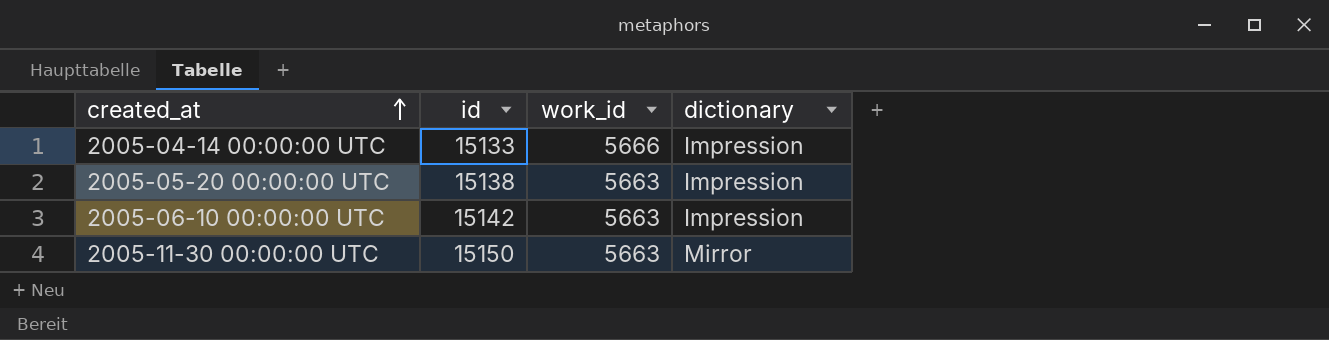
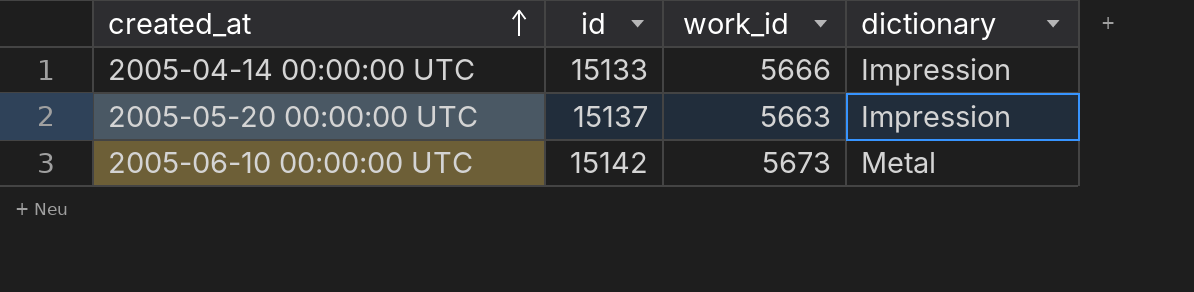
row 2005-11-30 00:00:00 UTC: 15150 | 5663 | Mirror -> none
2005-05-20 00:00:00 UTC | id: 15138 -> 15137
2005-06-10 00:00:00 UTC | work_id: 5663 -> 5673
2005-06-10 00:00:00 UTC | dictionary: Impression -> Metal

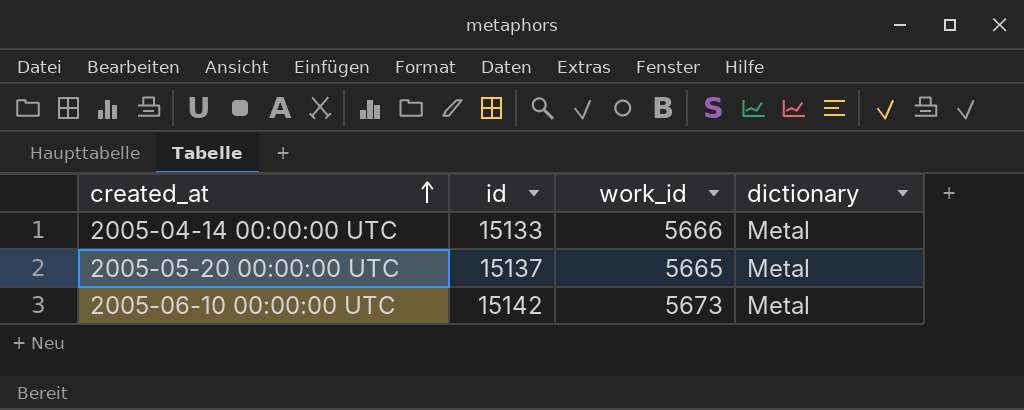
2005-04-14 00:00:00 UTC | dictionary: Impression -> Metal
2005-05-20 00:00:00 UTC | work_id: 5663 -> 5665
2005-05-20 00:00:00 UTC | dictionary: Impression -> Metal

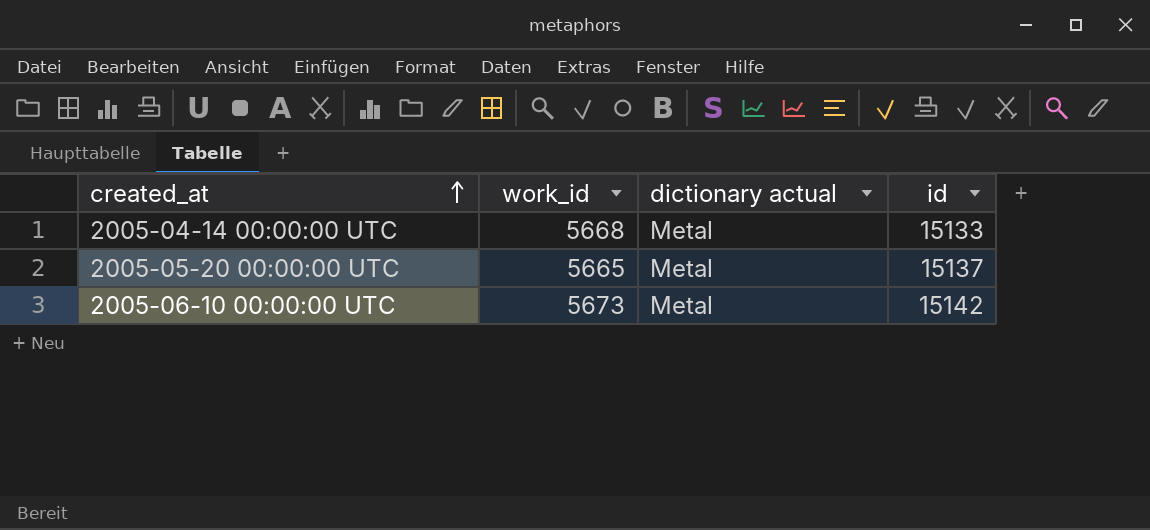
column name: dictionary -> dictionary actual
column id | position: 2 -> 4
2005-04-14 00:00:00 UTC | work_id: 5666 -> 5668

